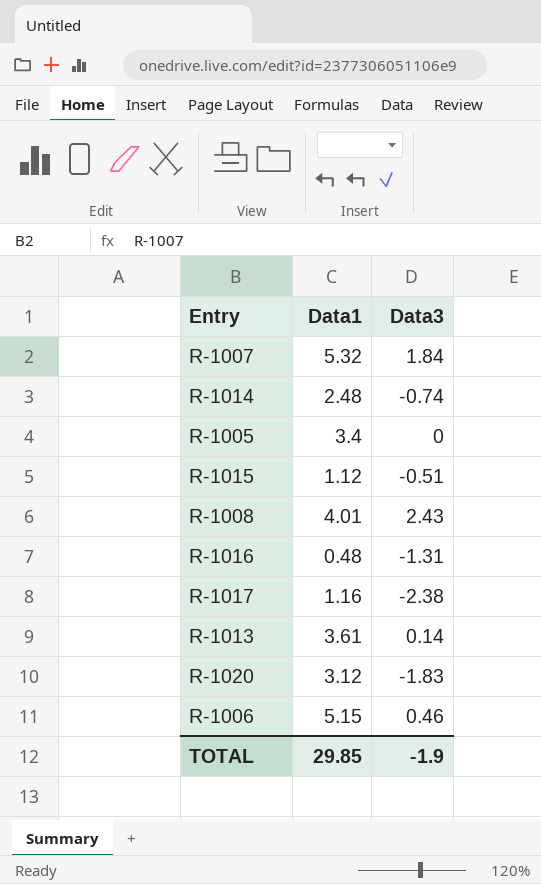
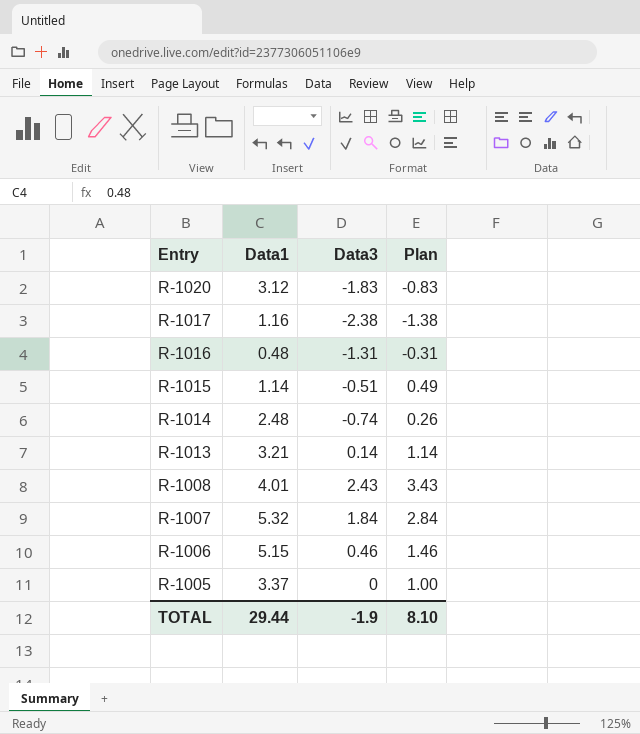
row order: none -> Entry descending
column Plan | formula: none -> [Data3] + 1
R-1015 | Data1: 1.12 -> 1.14
R-1013 | Data1: 3.61 -> 3.21
R-1005 | Data1: 3.4 -> 3.37
TOTAL | Data1: 29.85 -> 29.44

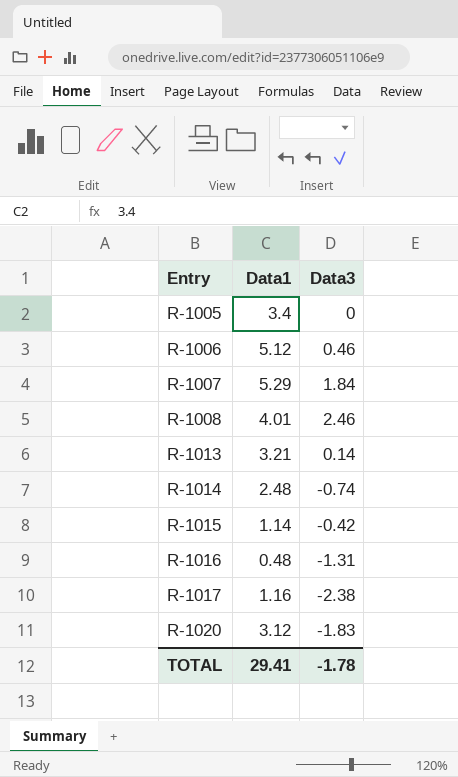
row order: Entry descending -> Entry ascending
column Plan | formula: [Data3] + 1 -> none
R-1005 | Data1: 3.37 -> 3.4
R-1006 | Data1: 5.15 -> 5.12
R-1007 | Data1: 5.32 -> 5.29
R-1008 | Data3: 2.43 -> 2.46
R-1015 | Data3: -0.51 -> -0.42
TOTAL | Data1: 29.44 -> 29.41
TOTAL | Data3: -1.9 -> -1.78

